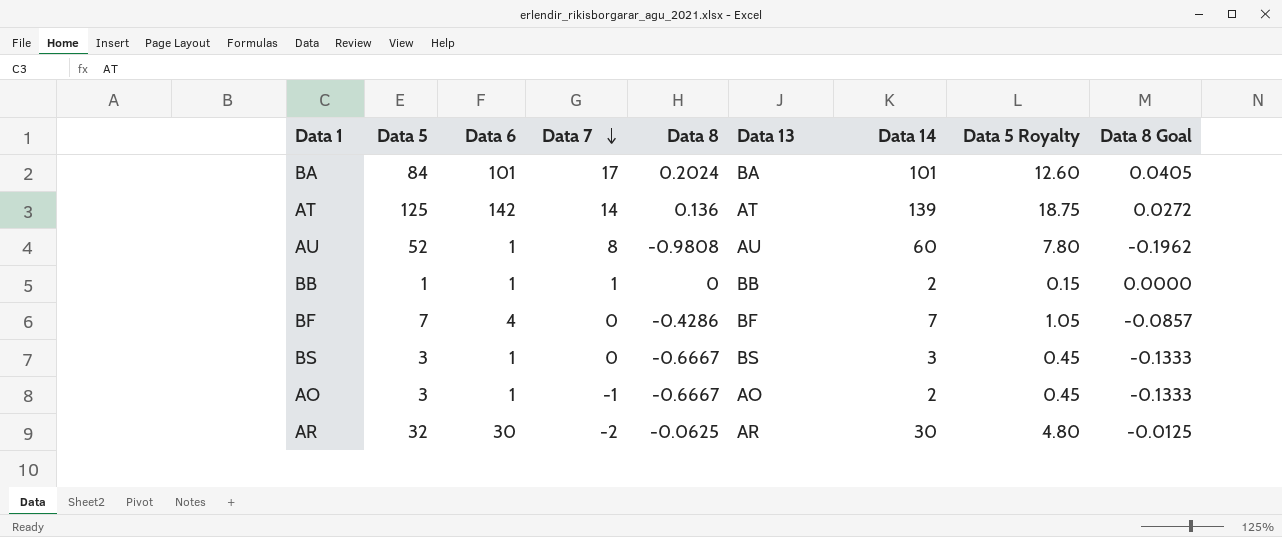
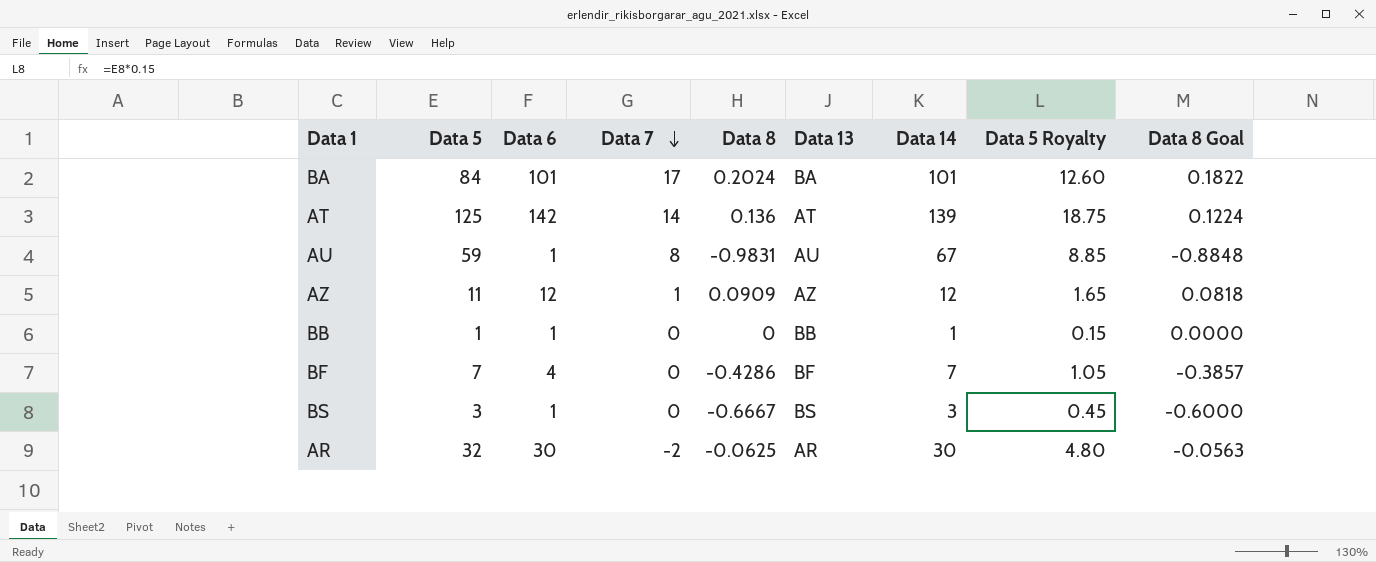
column Data 8 Goal | formula: [Data 8] * 0.2 -> [Data 8] * 0.9
row AO: 3 | 1 | -1 | -0.6667 | AO | 2 | 0.45 | -0.1333 -> none
AU | Data 5: 52 -> 59
AU | Data 8: -0.9808 -> -0.9831
AU | Data 14: 60 -> 67
AU | Data 5 Royalty: 7.80 -> 8.85
row AZ: none -> 11 | 12 | 1 | 0.0909 | AZ | 12 | 1.65 | 0.0818
BB | Data 7: 1 -> 0
BB | Data 14: 2 -> 1

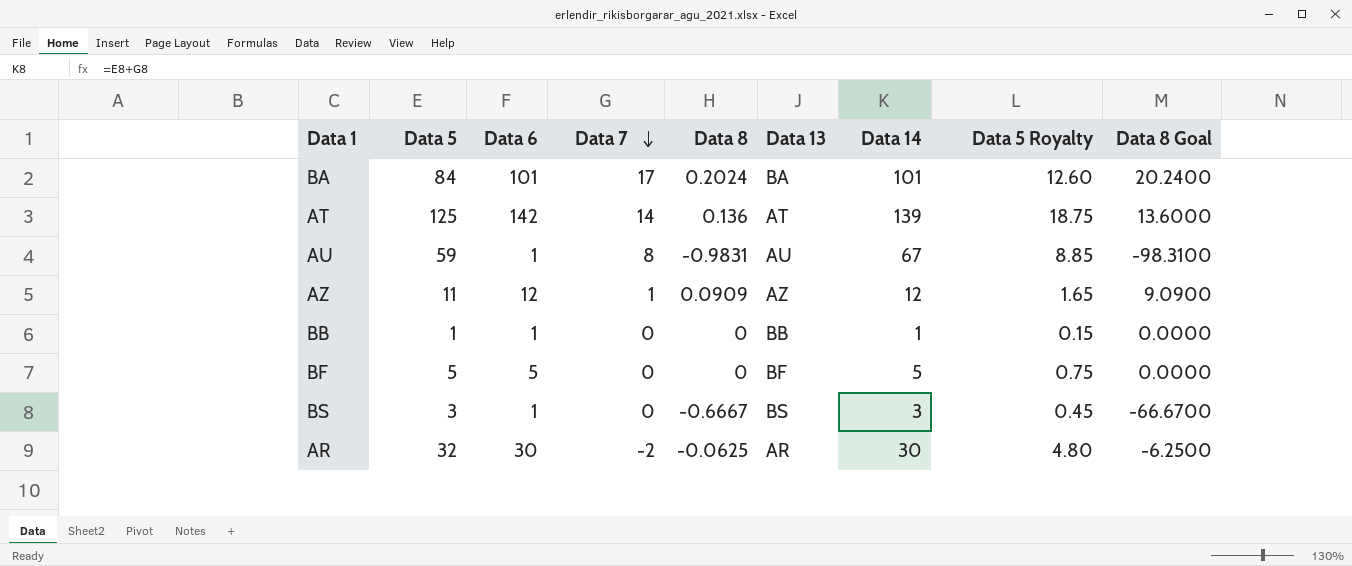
column Data 8 Goal | formula: [Data 8] * 0.9 -> [Data 8] * 100
BF | Data 5: 7 -> 5
BF | Data 6: 4 -> 5
BF | Data 8: -0.4286 -> 0
BF | Data 14: 7 -> 5
BF | Data 5 Royalty: 1.05 -> 0.75

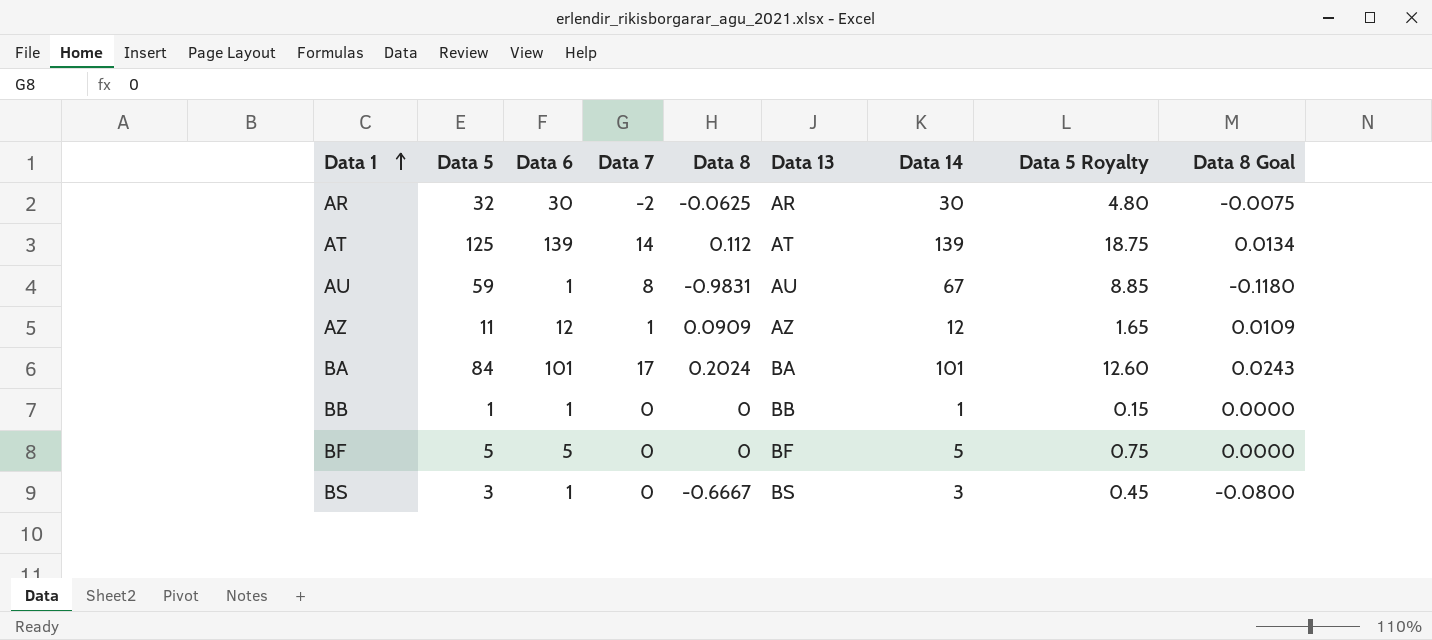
row order: Data 7 descending -> Data 1 ascending
column Data 8 Goal | formula: [Data 8] * 100 -> [Data 8] * 0.12
AT | Data 6: 142 -> 139
AT | Data 8: 0.136 -> 0.112

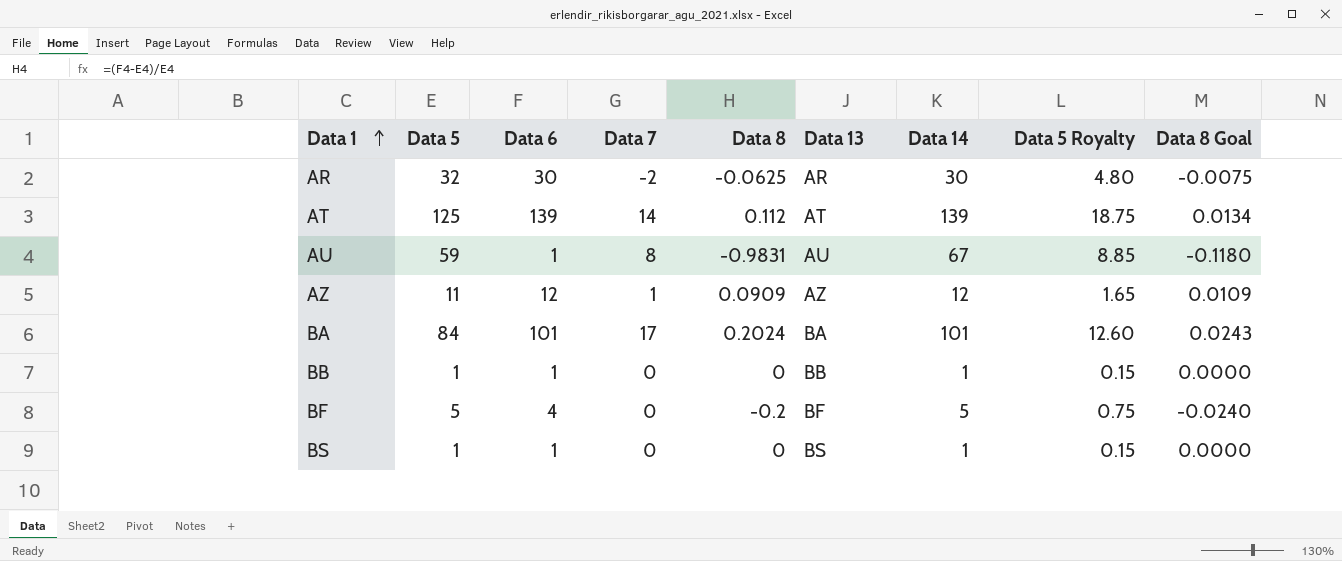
BF | Data 6: 5 -> 4
BF | Data 8: 0 -> -0.2
BF | Data 8 Goal: 0.0000 -> -0.0240
BS | Data 5: 3 -> 1
BS | Data 8: -0.6667 -> 0
BS | Data 14: 3 -> 1
BS | Data 5 Royalty: 0.45 -> 0.15
BS | Data 8 Goal: -0.0800 -> 0.0000

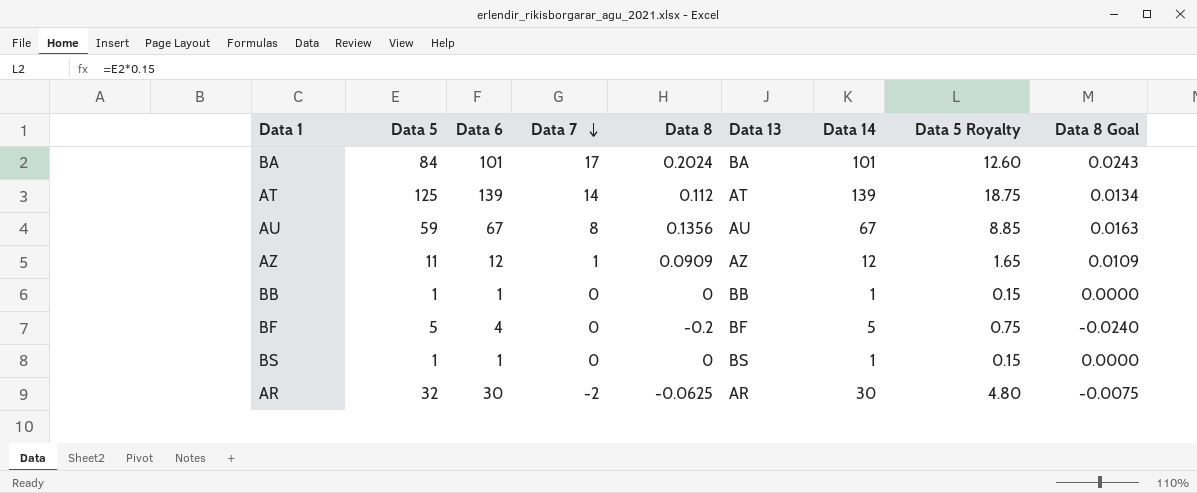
row order: Data 1 ascending -> Data 7 descending
AU | Data 6: 1 -> 67
AU | Data 8: -0.9831 -> 0.1356
AU | Data 8 Goal: -0.1180 -> 0.0163

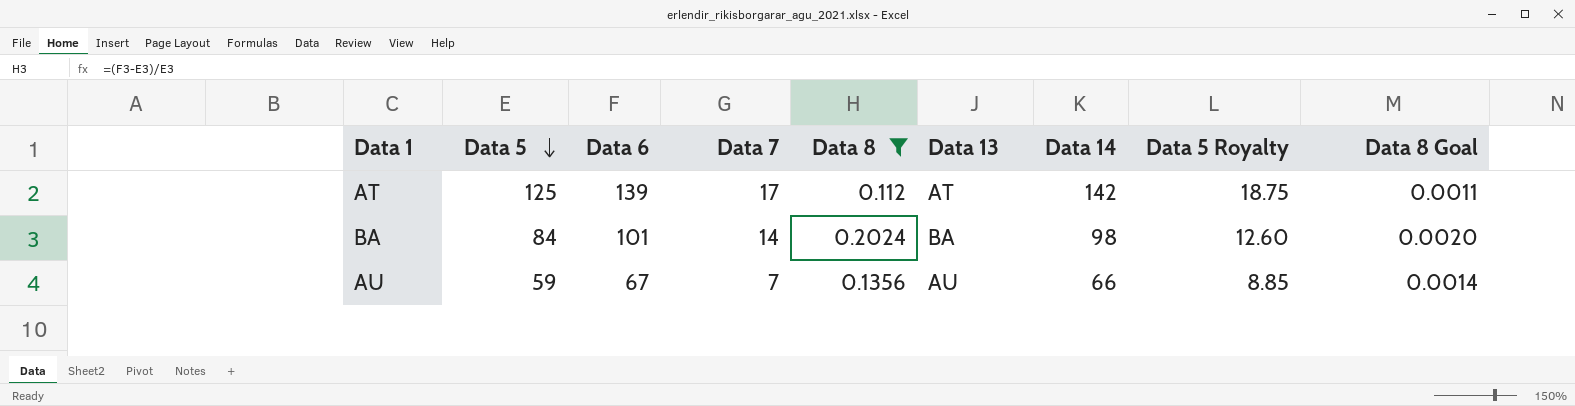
filter: none -> Data 8 >= 0.112
row order: Data 7 descending -> Data 5 descending
column Data 8 Goal | formula: [Data 8] * 0.12 -> [Data 8] * 0.01
AT | Data 7: 14 -> 17
AT | Data 14: 139 -> 142
BA | Data 7: 17 -> 14
BA | Data 14: 101 -> 98
AU | Data 7: 8 -> 7
AU | Data 14: 67 -> 66

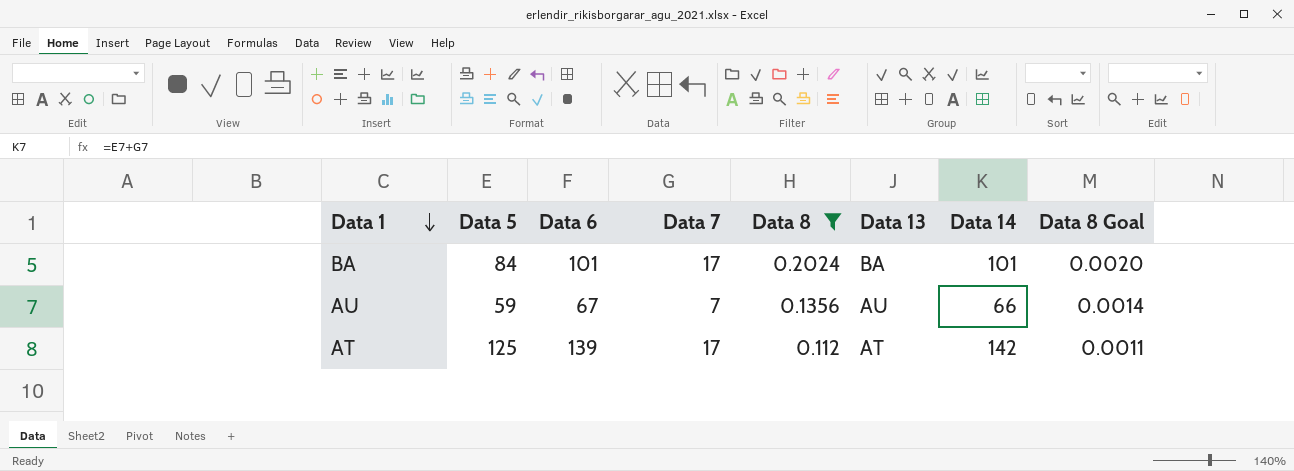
row order: Data 5 descending -> Data 1 descending
column Data 5 Royalty | formula: [Data 5] * 0.15 -> none
BA | Data 7: 14 -> 17
BA | Data 14: 98 -> 101

